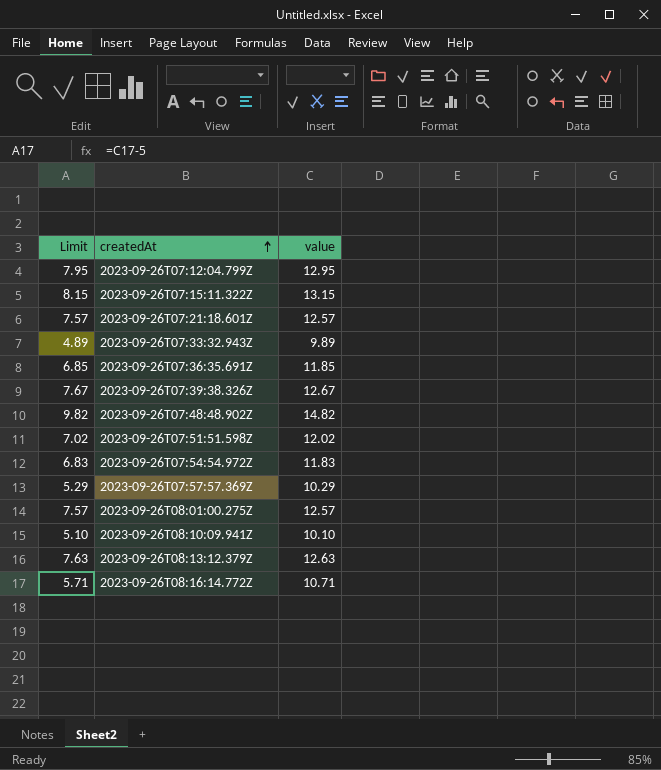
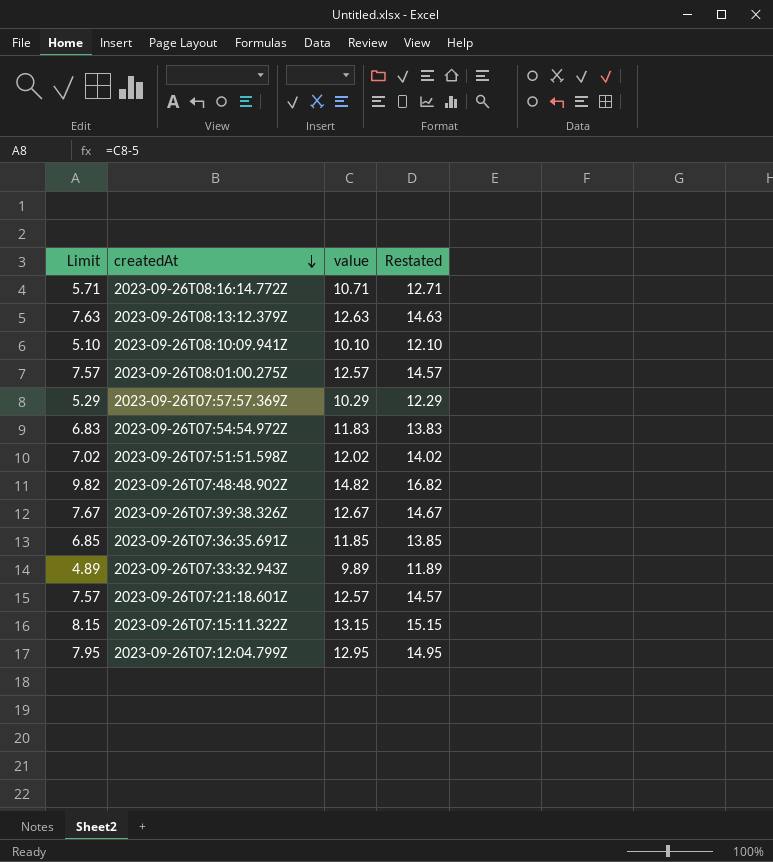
row order: createdAt ascending -> createdAt descending
column Restated | formula: none -> [value] + 2

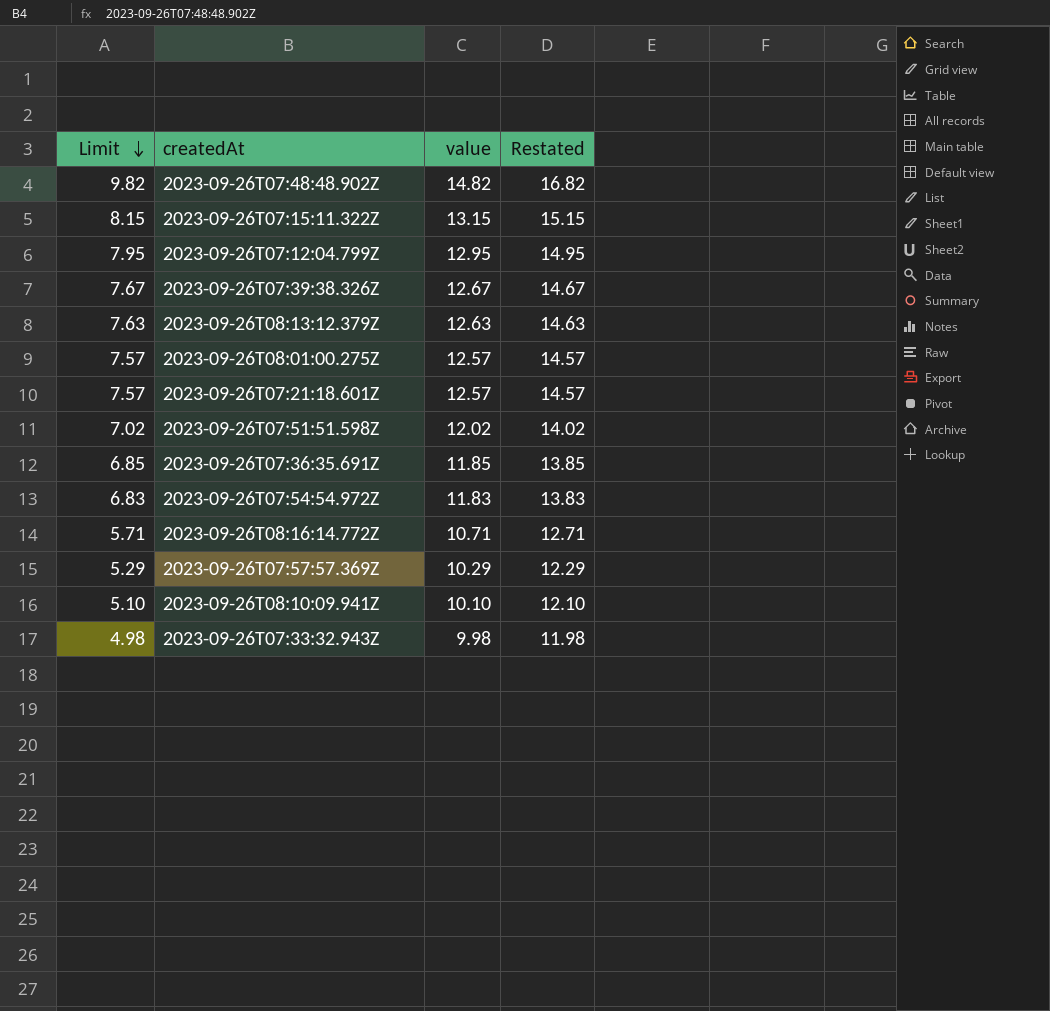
row order: createdAt descending -> Limit descending
2023-09-26T07:33:32.943Z | Limit: 4.89 -> 4.98
2023-09-26T07:33:32.943Z | value: 9.89 -> 9.98
2023-09-26T07:33:32.943Z | Restated: 11.89 -> 11.98

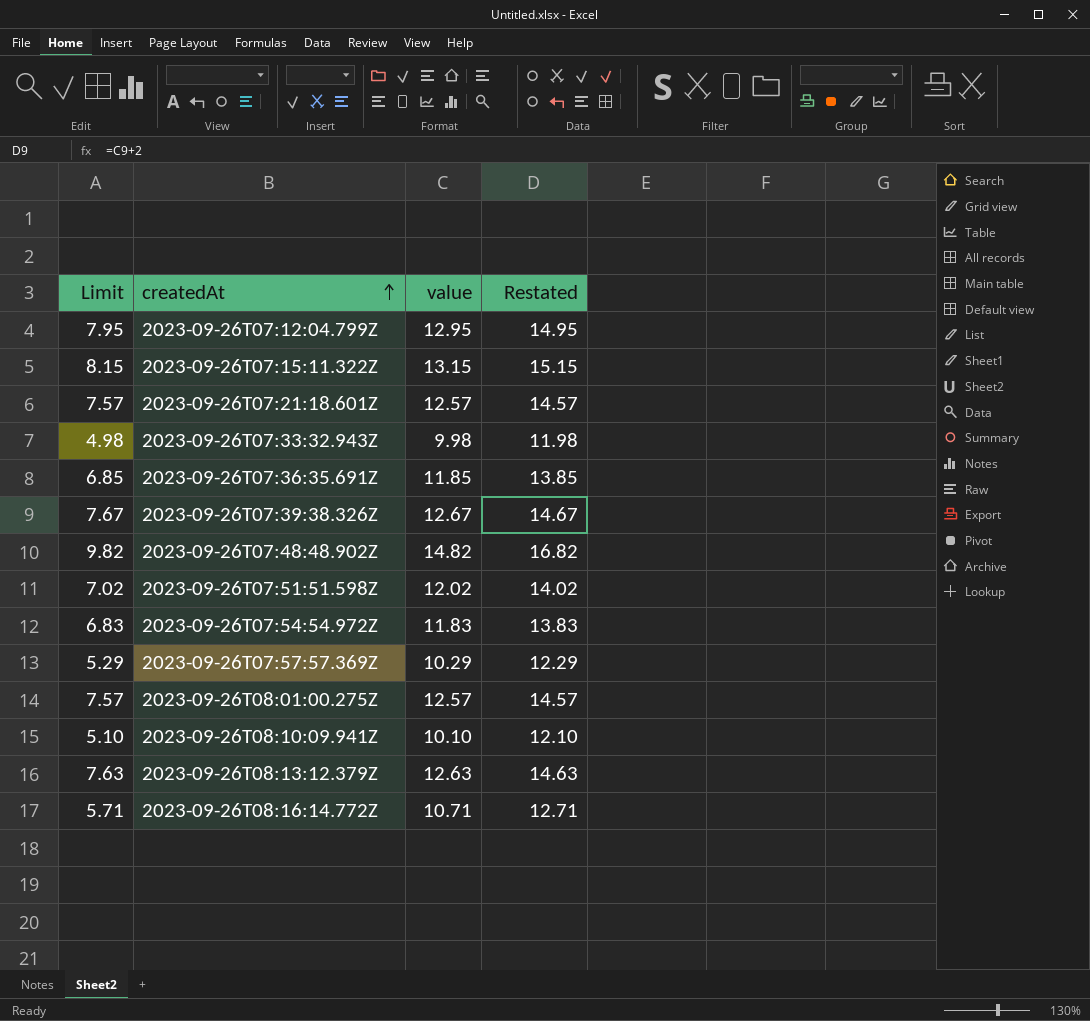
row order: Limit descending -> createdAt ascending

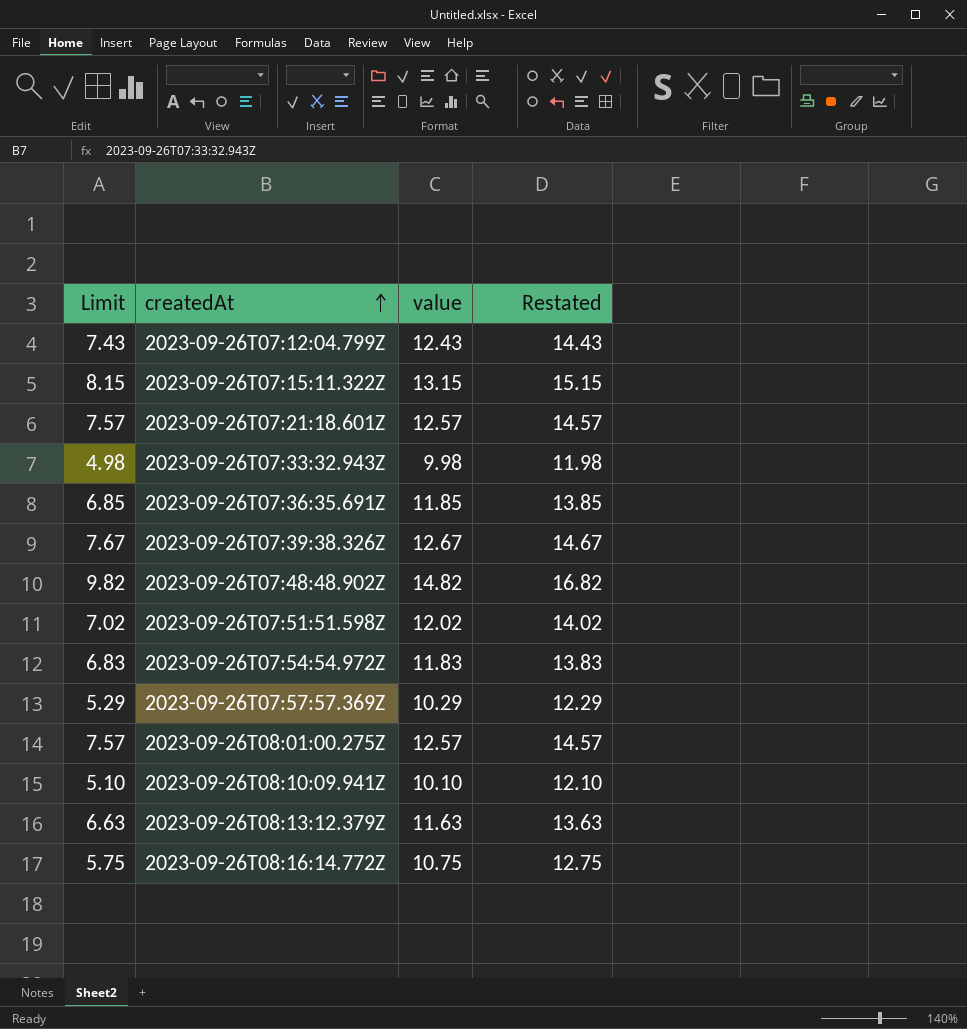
2023-09-26T07:12:04.799Z | Limit: 7.95 -> 7.43
2023-09-26T07:12:04.799Z | value: 12.95 -> 12.43
2023-09-26T07:12:04.799Z | Restated: 14.95 -> 14.43
2023-09-26T08:13:12.379Z | Limit: 7.63 -> 6.63
2023-09-26T08:13:12.379Z | value: 12.63 -> 11.63
2023-09-26T08:13:12.379Z | Restated: 14.63 -> 13.63
2023-09-26T08:16:14.772Z | Limit: 5.71 -> 5.75
2023-09-26T08:16:14.772Z | value: 10.71 -> 10.75
2023-09-26T08:16:14.772Z | Restated: 12.71 -> 12.75

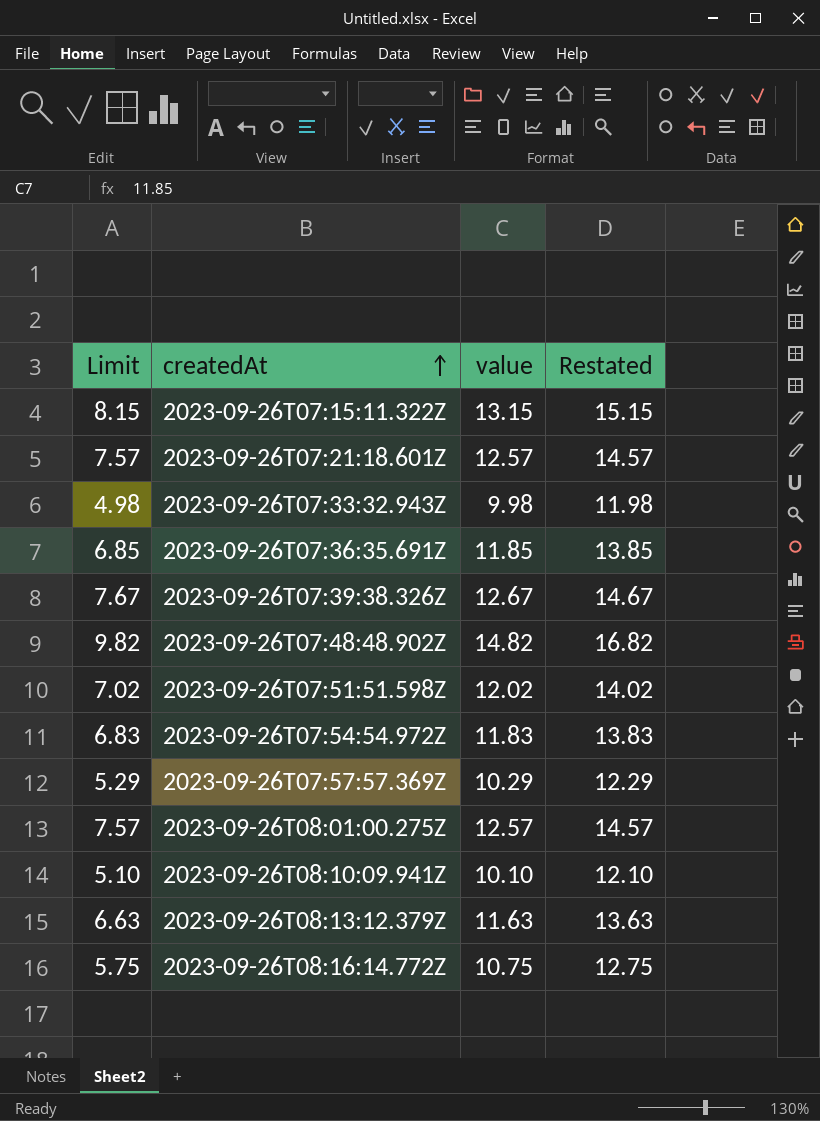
row 2023-09-26T07:12:04.799Z: 7.43 | 12.43 | 14.43 -> none

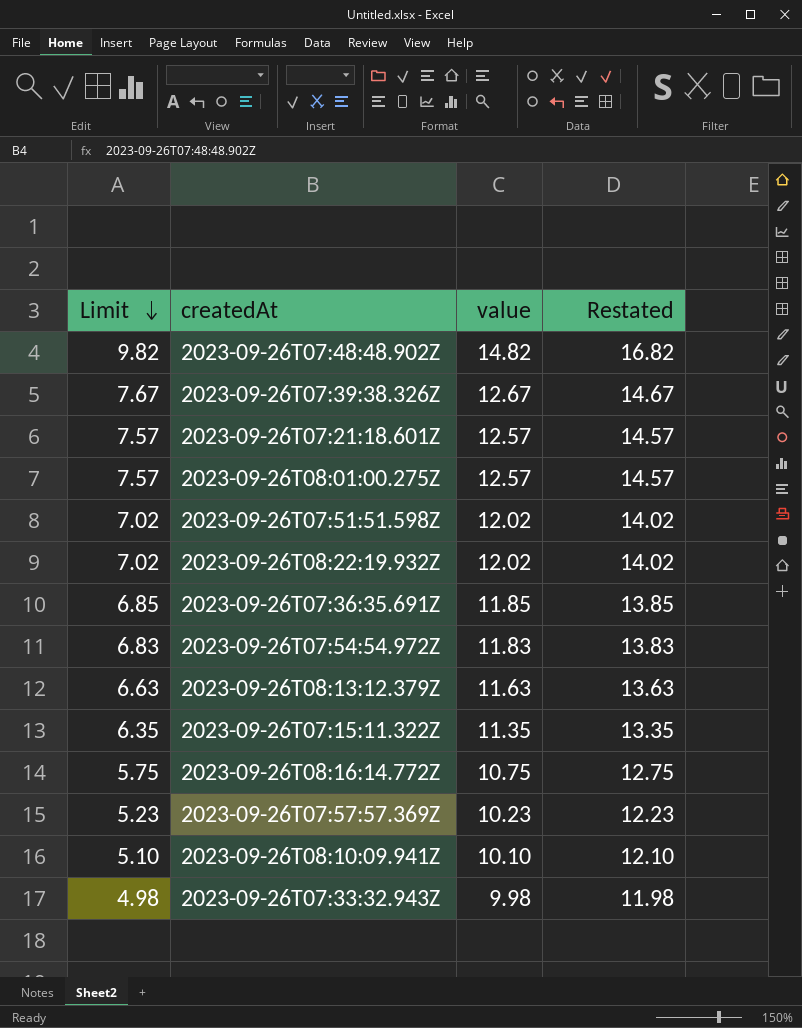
row order: createdAt ascending -> Limit descending
row 2023-09-26T08:22:19.932Z: none -> 7.02 | 12.02 | 14.02
2023-09-26T07:15:11.322Z | Limit: 8.15 -> 6.35
2023-09-26T07:15:11.322Z | value: 13.15 -> 11.35
2023-09-26T07:15:11.322Z | Restated: 15.15 -> 13.35
2023-09-26T07:57:57.369Z | Limit: 5.29 -> 5.23
2023-09-26T07:57:57.369Z | value: 10.29 -> 10.23
2023-09-26T07:57:57.369Z | Restated: 12.29 -> 12.23

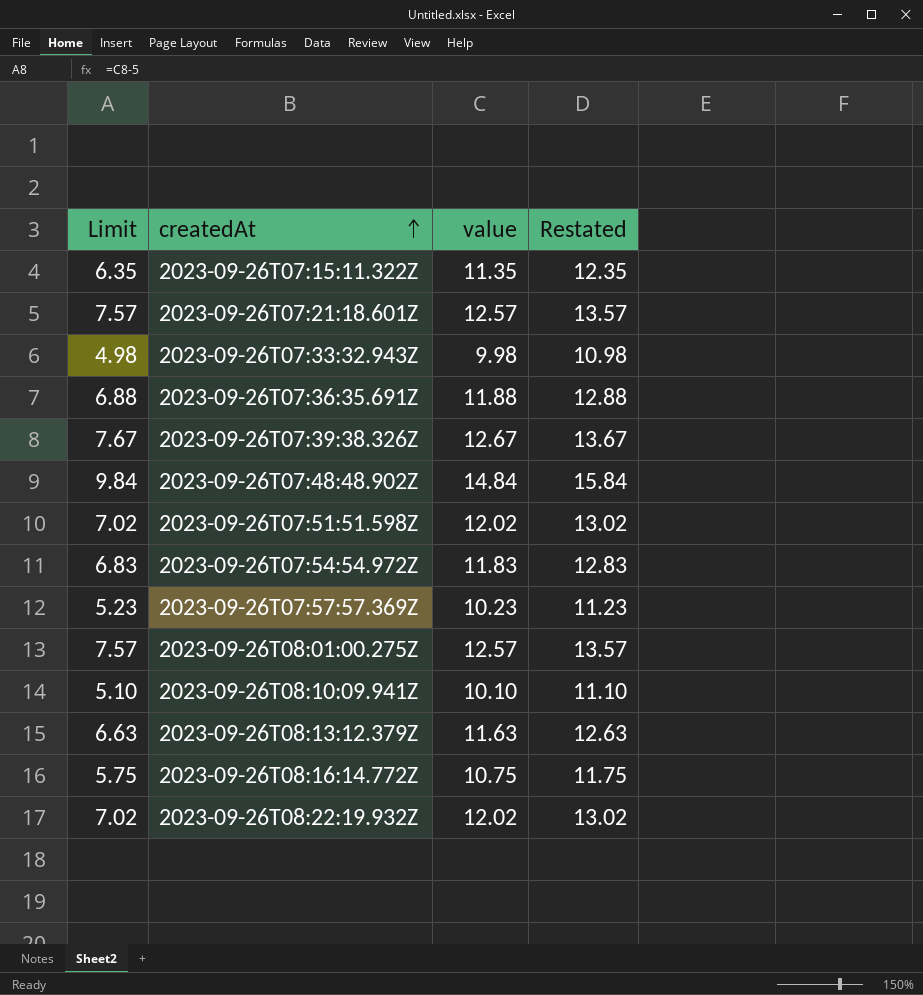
row order: Limit descending -> createdAt ascending
column Restated | formula: [value] + 2 -> [value] + 1
2023-09-26T07:36:35.691Z | Limit: 6.85 -> 6.88
2023-09-26T07:36:35.691Z | value: 11.85 -> 11.88
2023-09-26T07:48:48.902Z | Limit: 9.82 -> 9.84
2023-09-26T07:48:48.902Z | value: 14.82 -> 14.84

